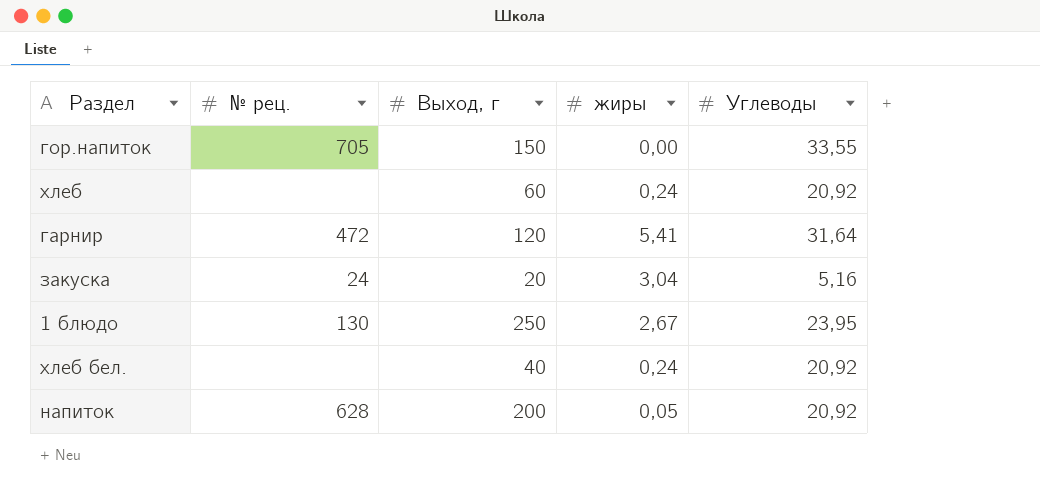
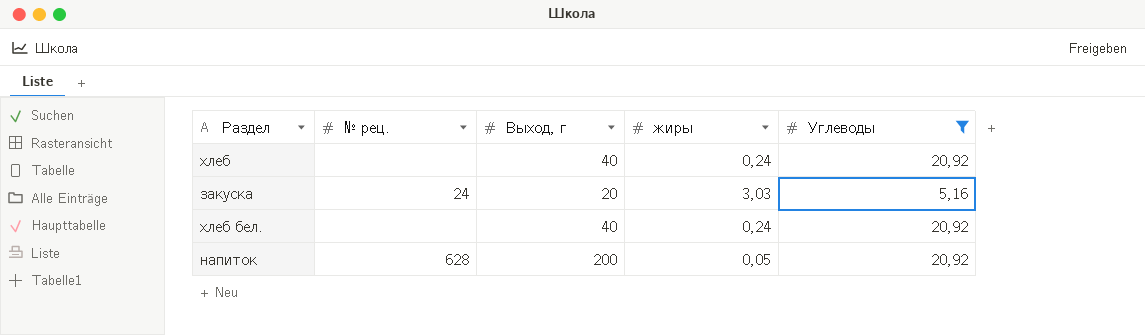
filter: none -> Углеводы <= 20,92
хлеб | Выход, г: 60 -> 40
закуска | жиры: 3,04 -> 3,03

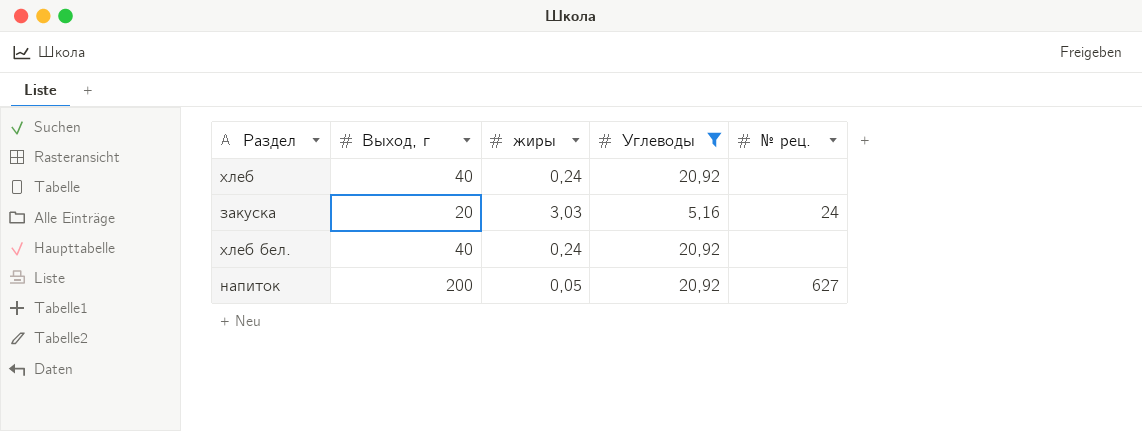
column № рец. | position: 2 -> 5
напиток | № рец.: 628 -> 627

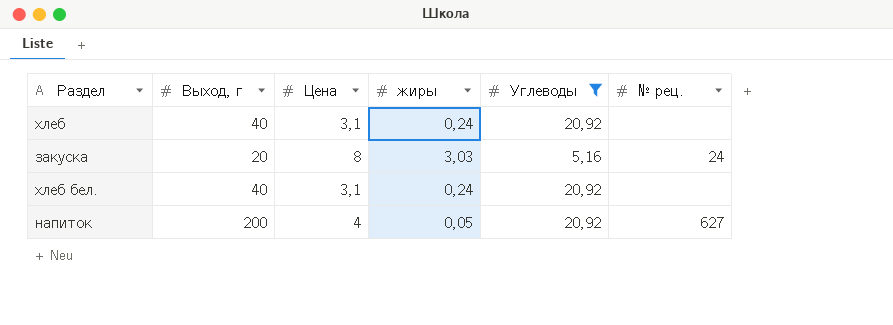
column Цена | position: none -> 3

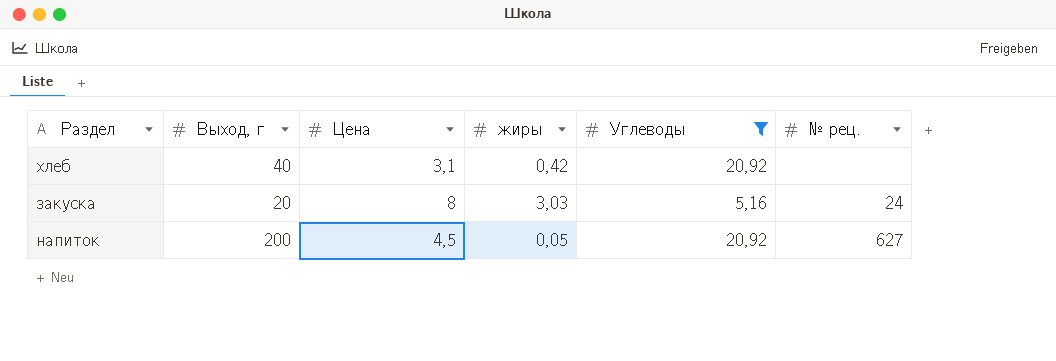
row хлеб бел.: 40 | 3,1 | 0,24 | 20,92 | none -> none
хлеб | жиры: 0,24 -> 0,42
напиток | Цена: 4 -> 4,5

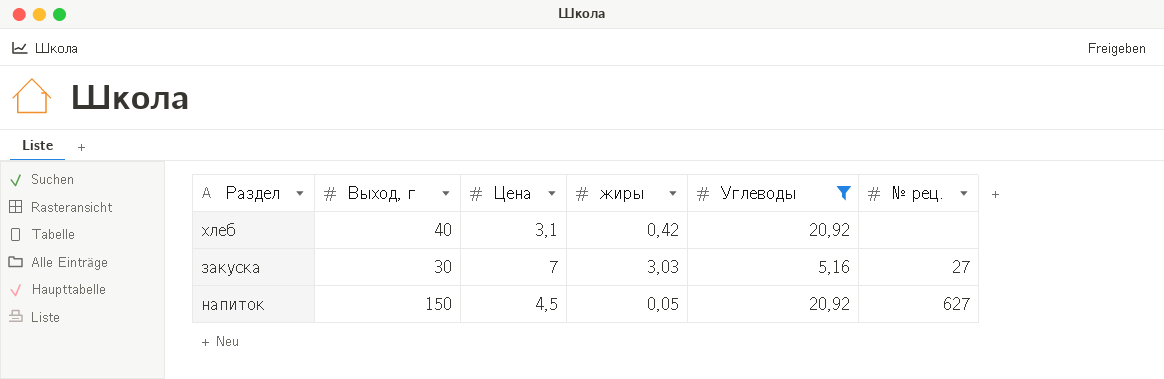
закуска | Выход, г: 20 -> 30
закуска | Цена: 8 -> 7
закуска | № рец.: 24 -> 27
напиток | Выход, г: 200 -> 150

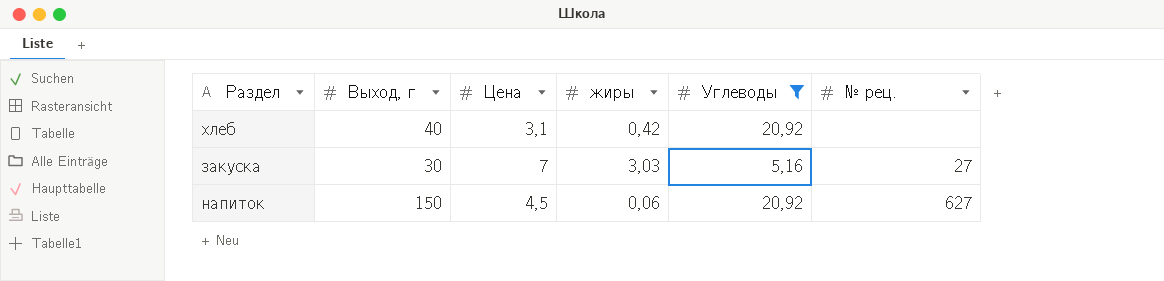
напиток | жиры: 0,05 -> 0,06

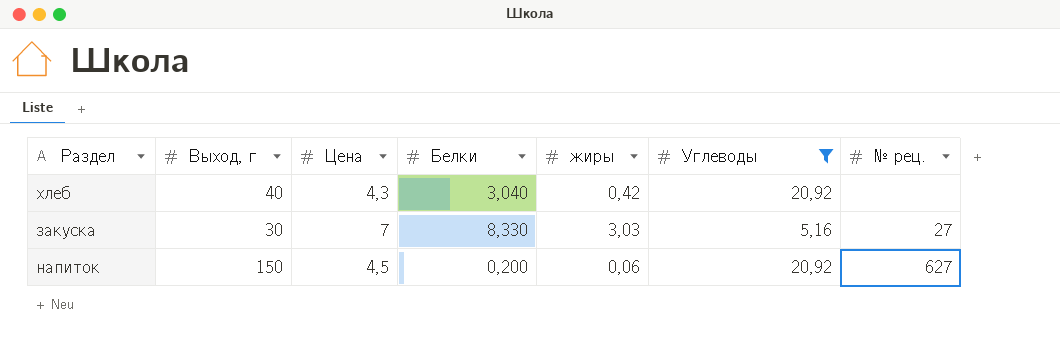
column Белки | position: none -> 4
хлеб | Цена: 3,1 -> 4,3

